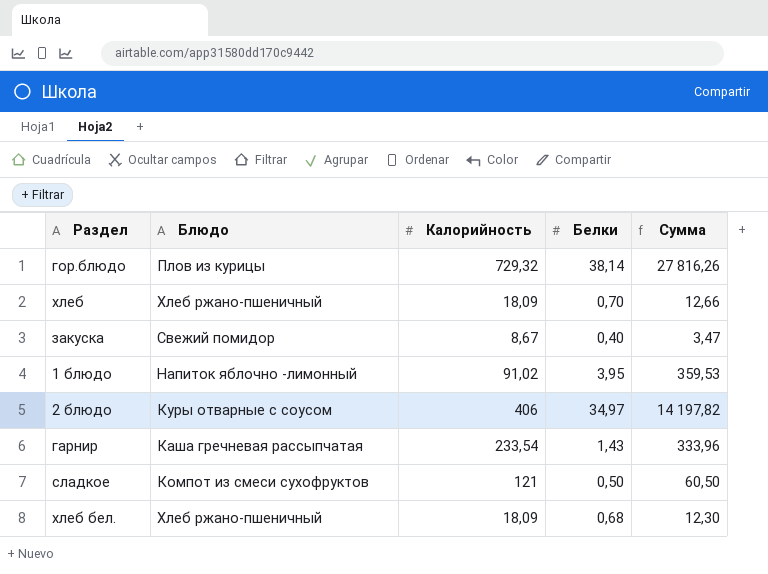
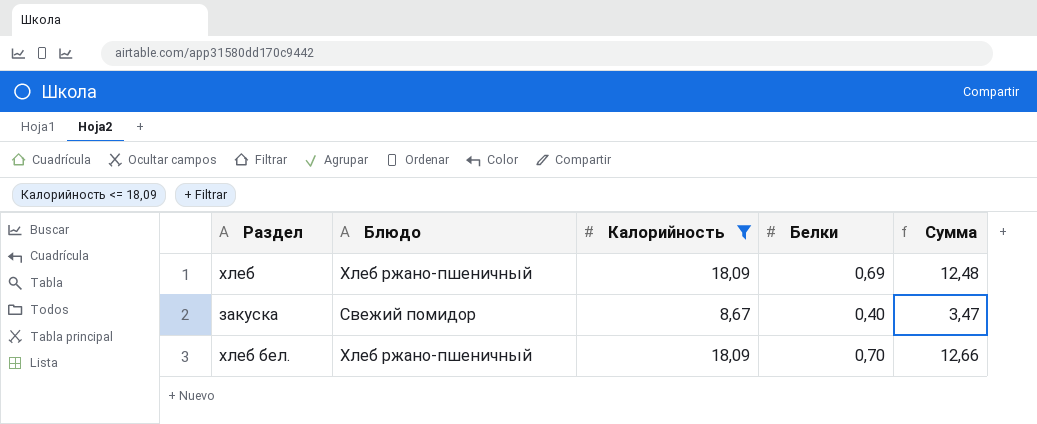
filter: none -> Калорийность <= 18,09
хлеб | Белки: 0,70 -> 0,69
хлеб | Сумма: 12,66 -> 12,48
хлеб бел. | Белки: 0,68 -> 0,70
хлеб бел. | Сумма: 12,30 -> 12,66

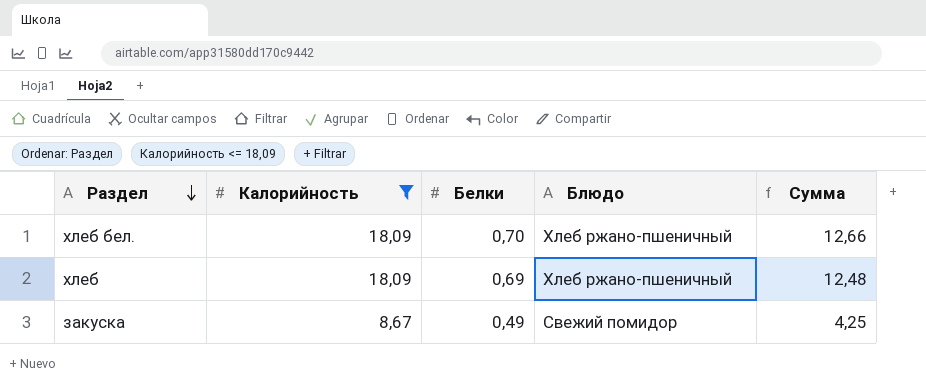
row order: none -> Раздел descending
column Блюдо | position: 2 -> 4
закуска | Белки: 0,40 -> 0,49
закуска | Сумма: 3,47 -> 4,25

